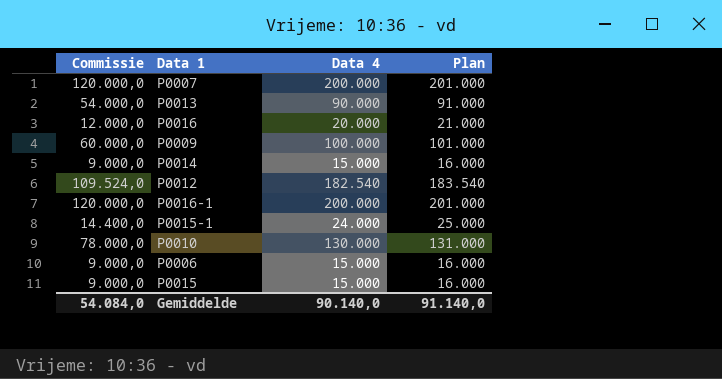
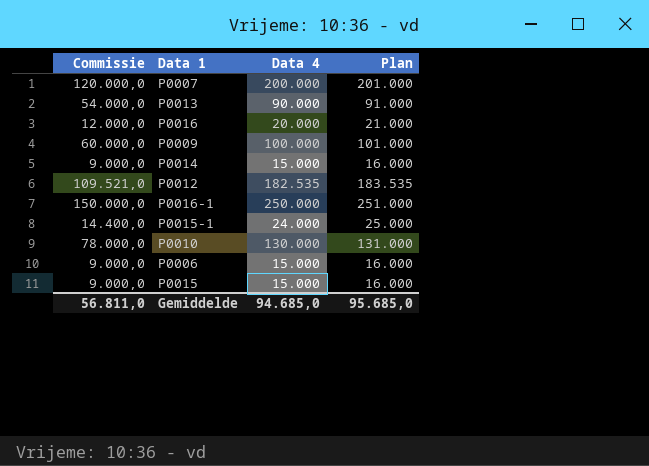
P0012 | Commissie: 109.524,0 -> 109.521,0
P0012 | Data 4: 182.540 -> 182.535
P0012 | Plan: 183.540 -> 183.535
P0016-1 | Commissie: 120.000,0 -> 150.000,0
P0016-1 | Data 4: 200.000 -> 250.000
P0016-1 | Plan: 201.000 -> 251.000
Gemiddelde | Commissie: 54.084,0 -> 56.811,0
Gemiddelde | Data 4: 90.140,0 -> 94.685,0
Gemiddelde | Plan: 91.140,0 -> 95.685,0

